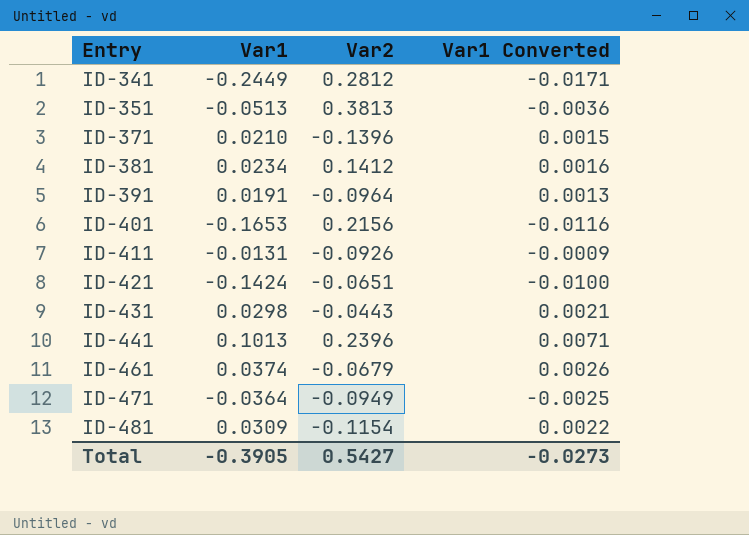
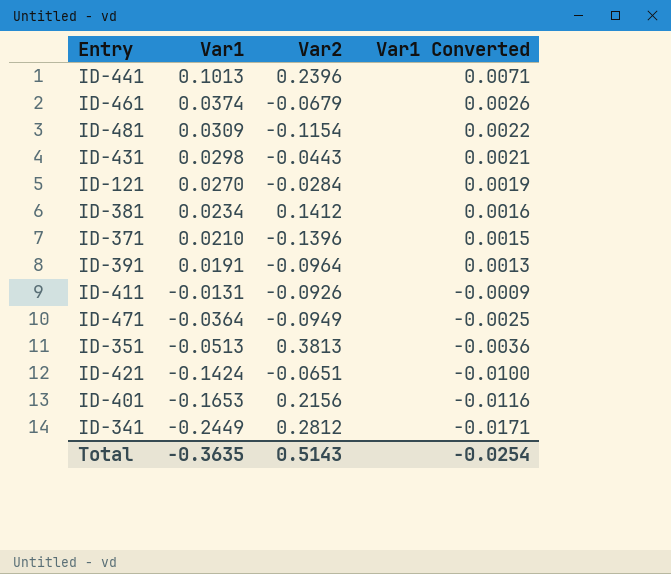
row order: Entry ascending -> Var1 descending
row ID-121: none -> 0.0270 | -0.0284 | 0.0019
Total | Var1: -0.3905 -> -0.3635
Total | Var2: 0.5427 -> 0.5143
Total | Var1 Converted: -0.0273 -> -0.0254

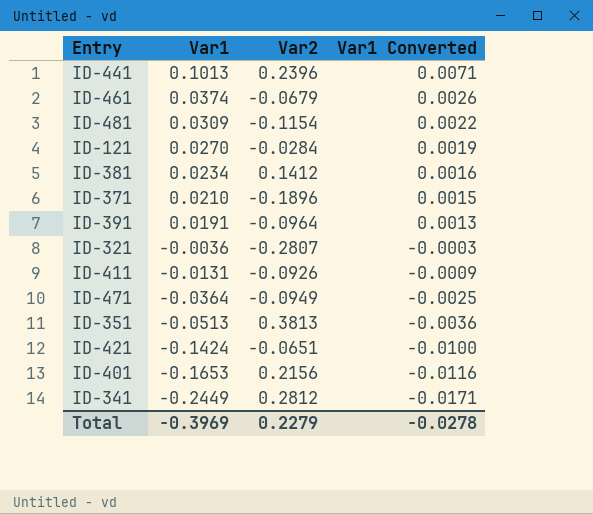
row ID-431: 0.0298 | -0.0443 | 0.0021 -> none
ID-371 | Var2: -0.1396 -> -0.1896
row ID-321: none -> -0.0036 | -0.2807 | -0.0003
Total | Var1: -0.3635 -> -0.3969
Total | Var2: 0.5143 -> 0.2279
Total | Var1 Converted: -0.0254 -> -0.0278

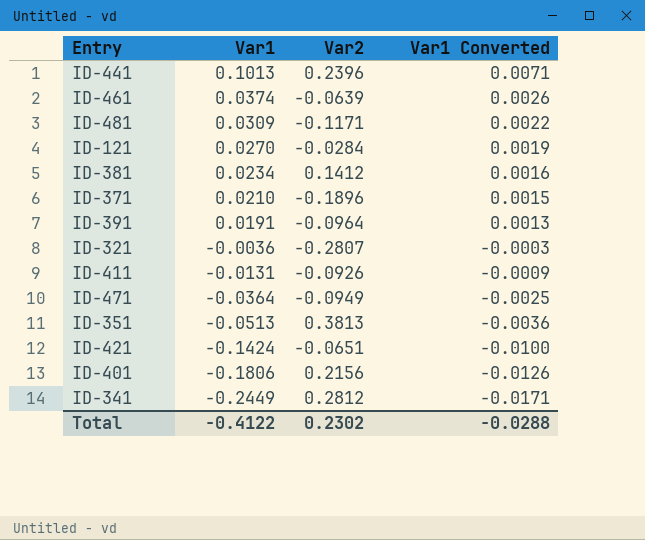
ID-461 | Var2: -0.0679 -> -0.0639
ID-481 | Var2: -0.1154 -> -0.1171
ID-401 | Var1: -0.1653 -> -0.1806
ID-401 | Var1 Converted: -0.0116 -> -0.0126
Total | Var1: -0.3969 -> -0.4122
Total | Var2: 0.2279 -> 0.2302
Total | Var1 Converted: -0.0278 -> -0.0288

